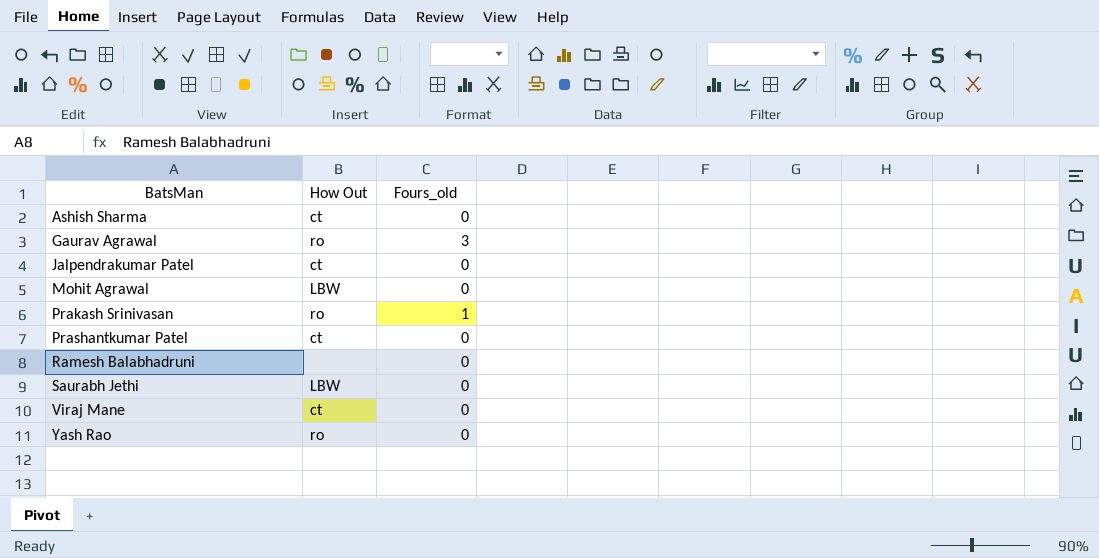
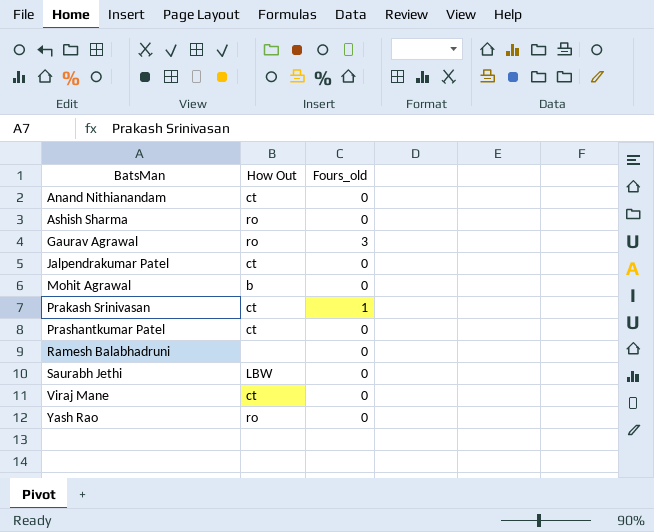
row Anand Nithianandam: none -> ct | 0
Ashish Sharma | How Out: ct -> ro
Mohit Agrawal | How Out: LBW -> b
Prakash Srinivasan | How Out: ro -> ct

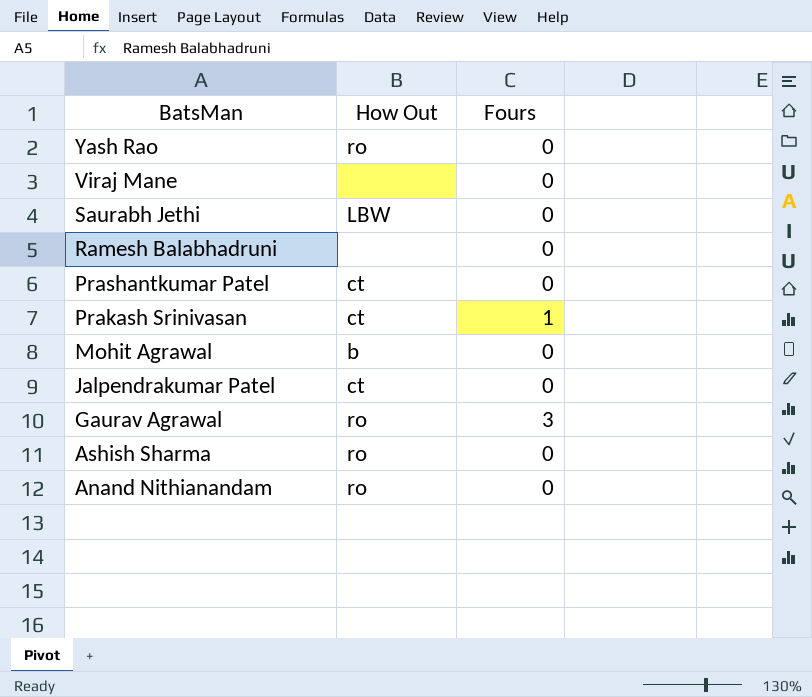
row order: BatsMan ascending -> BatsMan descending
column name: Fours_old -> Fours
Viraj Mane | How Out: ct -> none
Anand Nithianandam | How Out: ct -> ro

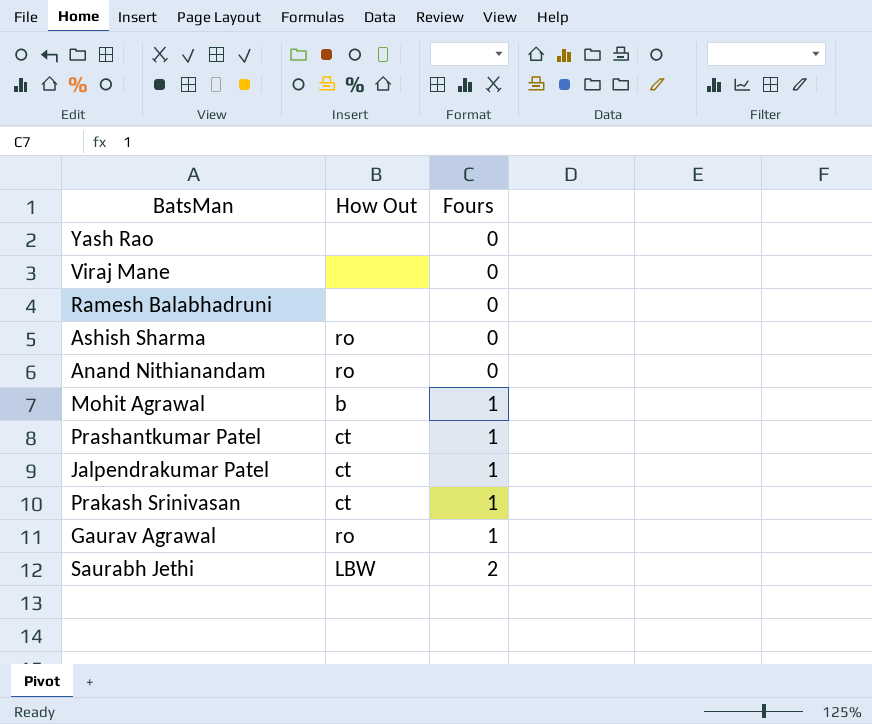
row order: BatsMan descending -> Fours ascending
Yash Rao | How Out: ro -> none
Mohit Agrawal | Fours: 0 -> 1
Prashantkumar Patel | Fours: 0 -> 1
Jalpendrakumar Patel | Fours: 0 -> 1
Gaurav Agrawal | Fours: 3 -> 1
Saurabh Jethi | Fours: 0 -> 2

